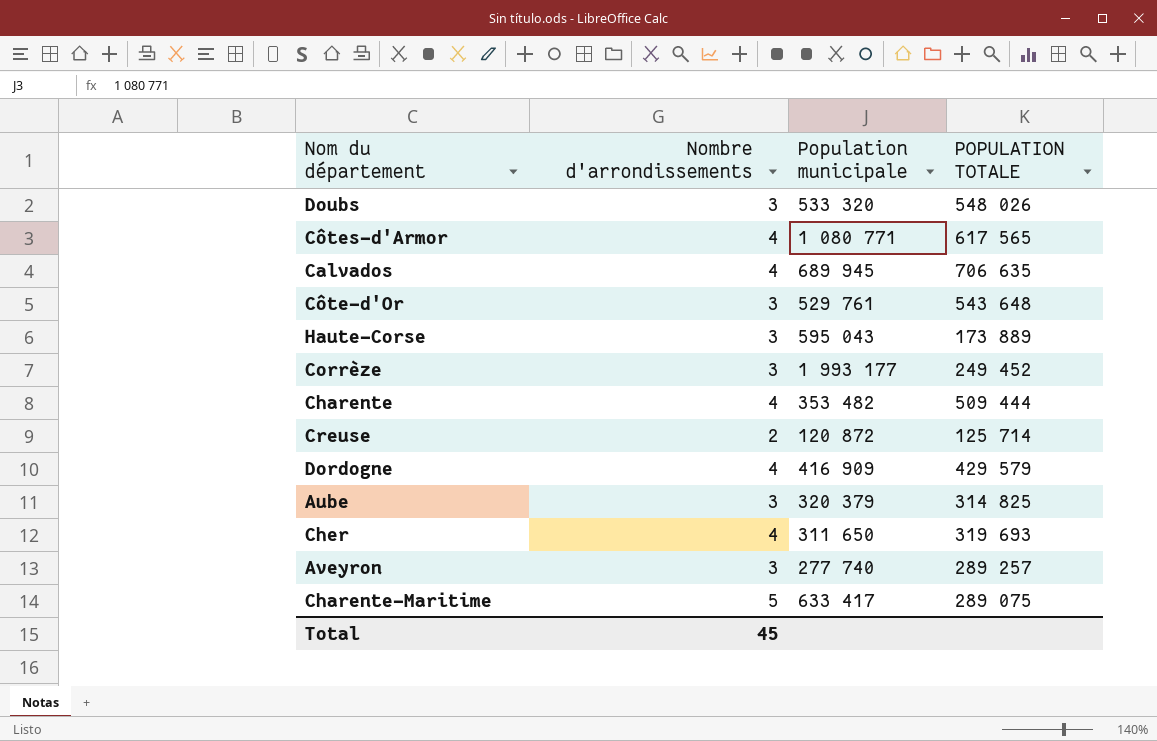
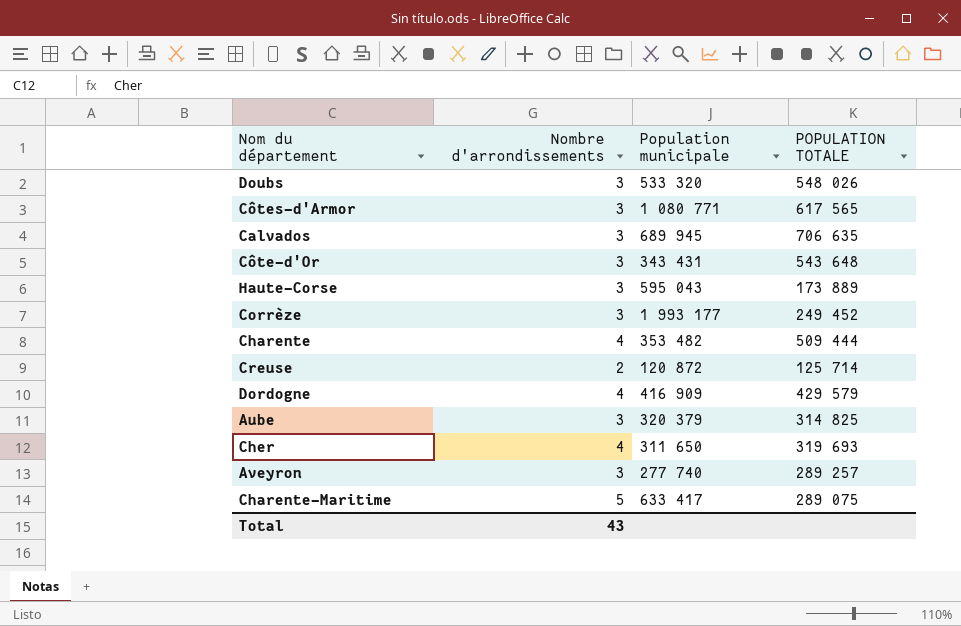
Côtes-d'Armor | Nombre d'arrondissements: 4 -> 3
Calvados | Nombre d'arrondissements: 4 -> 3
Côte-d'Or | Population municipale: 529 761 -> 343 431
Total | Nombre d'arrondissements: 45 -> 43

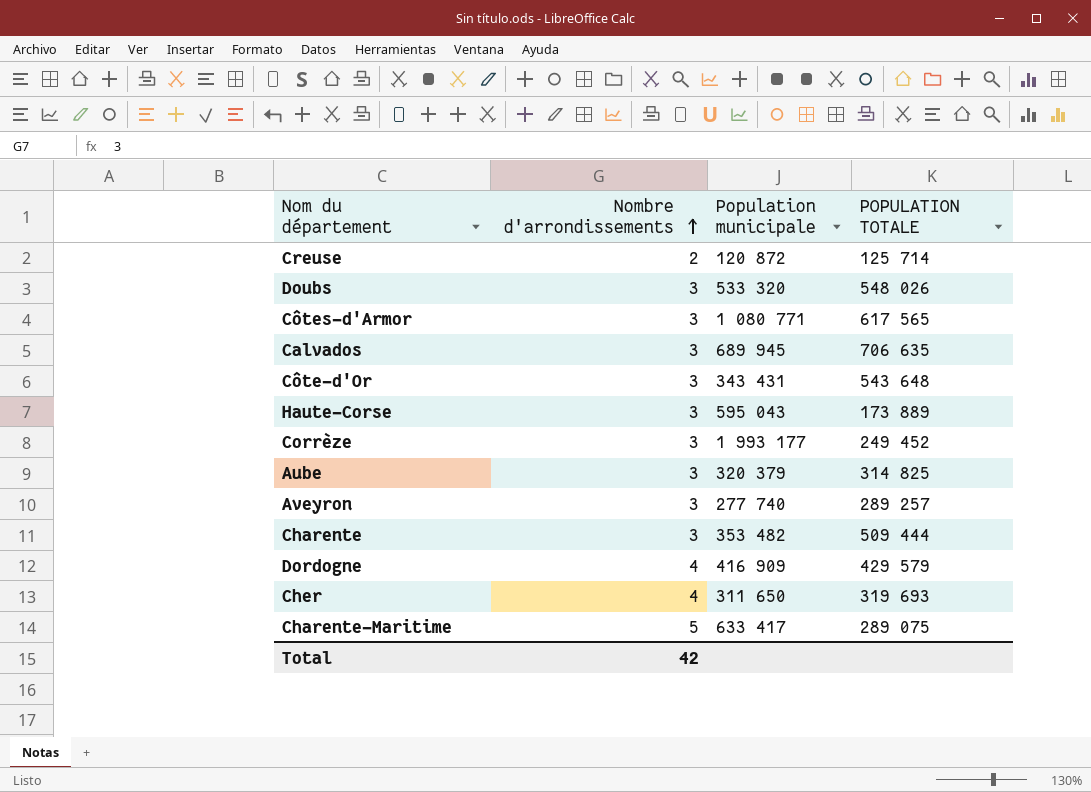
row order: none -> Nombre d'arrondissements ascending
Charente | Nombre d'arrondissements: 4 -> 3
Total | Nombre d'arrondissements: 43 -> 42

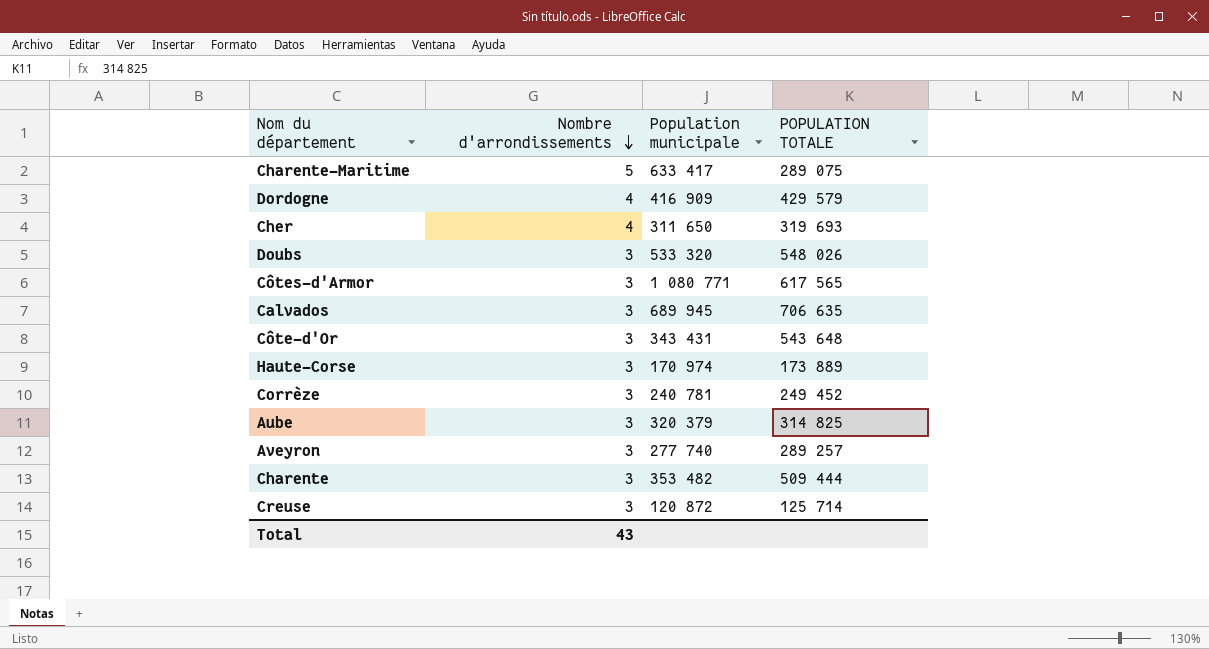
row order: Nombre d'arrondissements ascending -> Nombre d'arrondissements descending
Haute-Corse | Population municipale: 595 043 -> 170 974
Corrèze | Population municipale: 1 993 177 -> 240 781
Creuse | Nombre d'arrondissements: 2 -> 3
Total | Nombre d'arrondissements: 42 -> 43

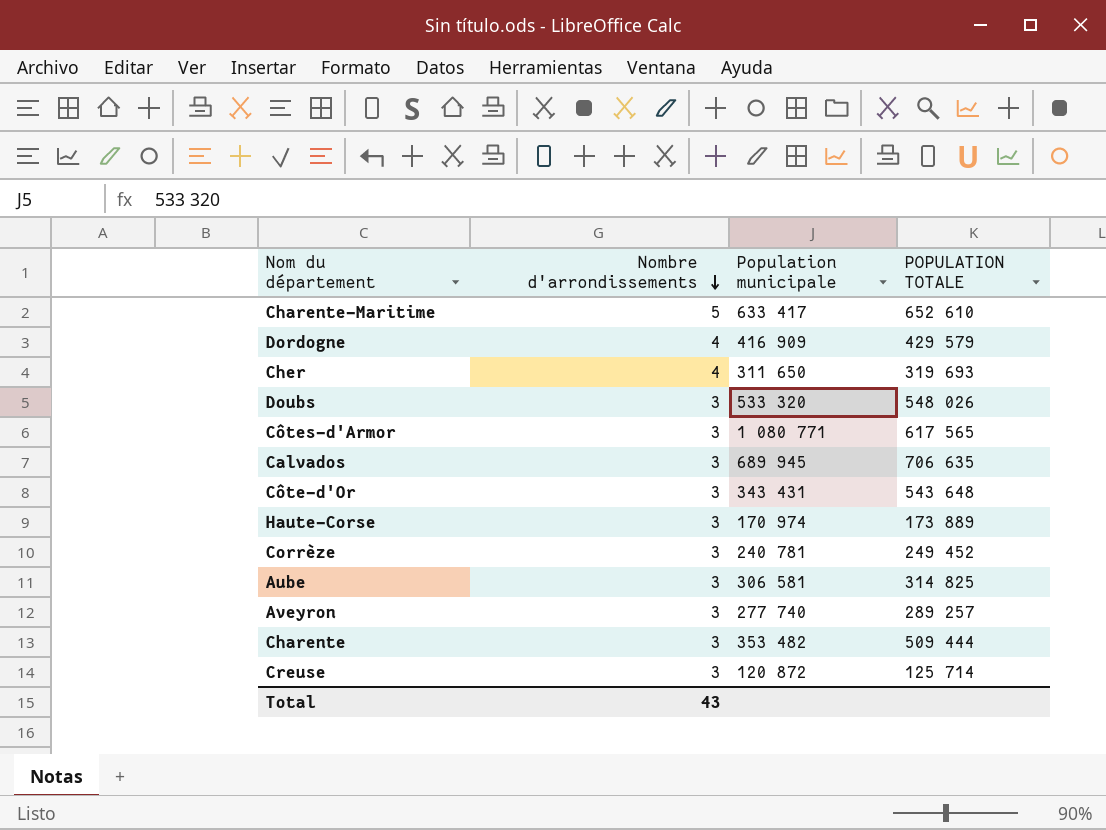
Charente-Maritime | POPULATION TOTALE: 289 075 -> 652 610
Aube | Population municipale: 320 379 -> 306 581

